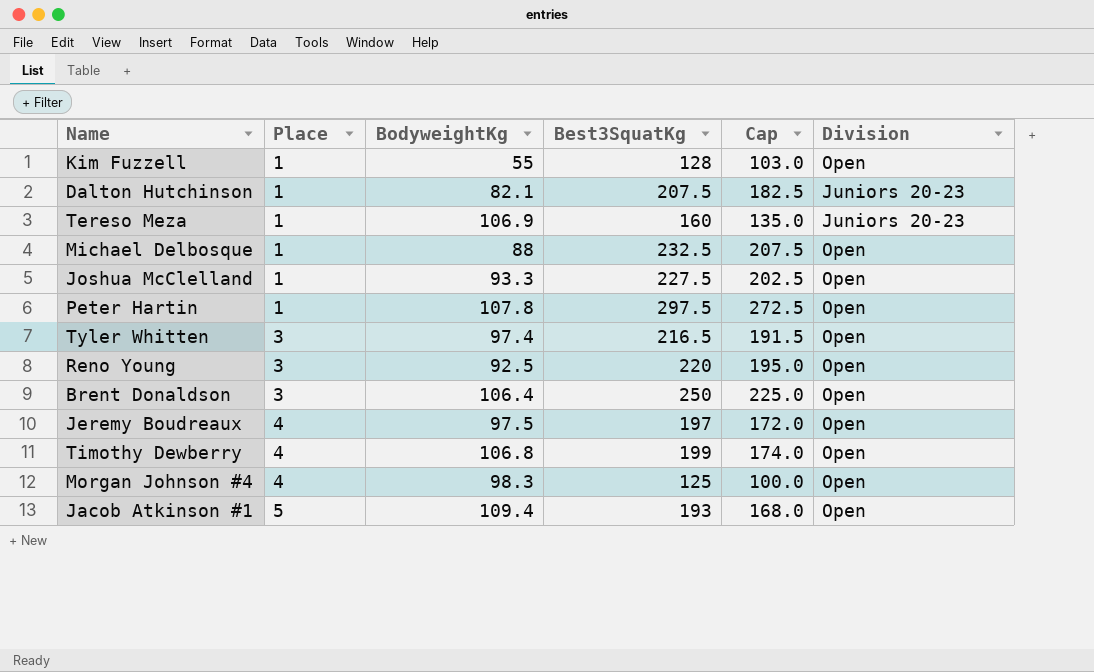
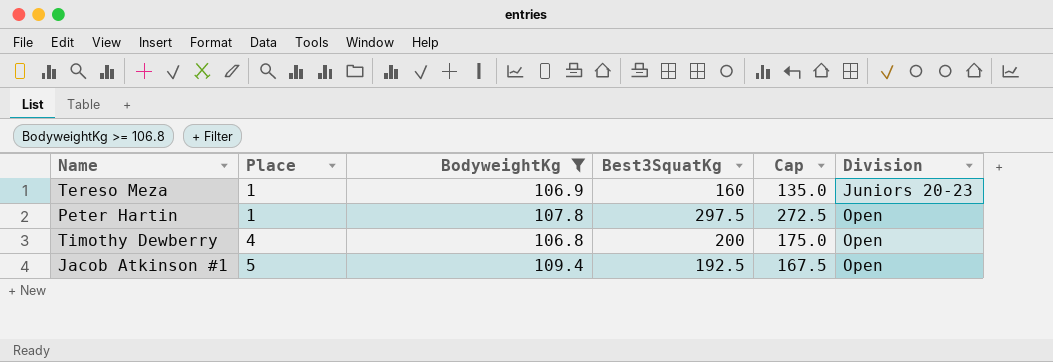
filter: none -> BodyweightKg >= 106.8
Timothy Dewberry | Best3SquatKg: 199 -> 200
Timothy Dewberry | Cap: 174.0 -> 175.0
Jacob Atkinson #1 | Best3SquatKg: 193 -> 192.5
Jacob Atkinson #1 | Cap: 168.0 -> 167.5

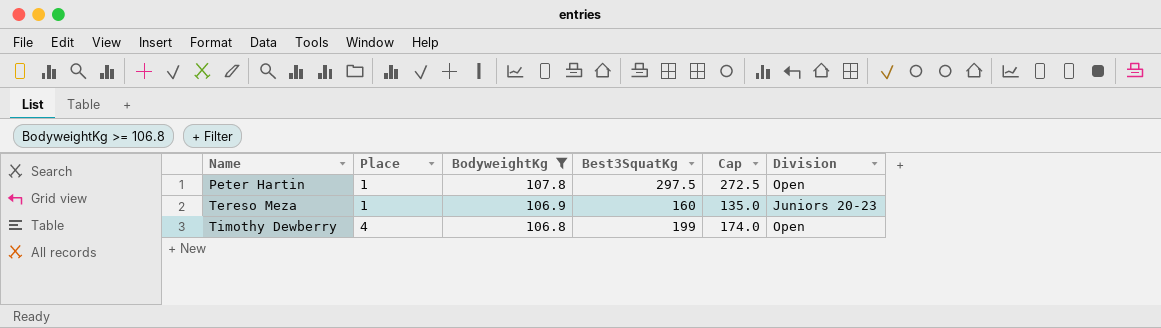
row order: Place ascending -> Name ascending
row Jacob Atkinson #1: 5 | 109.4 | 192.5 | 167.5 | Open -> none
Timothy Dewberry | Best3SquatKg: 200 -> 199
Timothy Dewberry | Cap: 175.0 -> 174.0

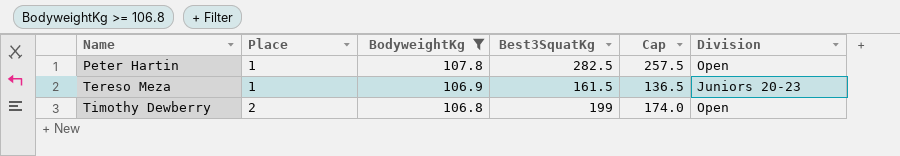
Peter Hartin | Best3SquatKg: 297.5 -> 282.5
Peter Hartin | Cap: 272.5 -> 257.5
Tereso Meza | Best3SquatKg: 160 -> 161.5
Tereso Meza | Cap: 135.0 -> 136.5
Timothy Dewberry | Place: 4 -> 2

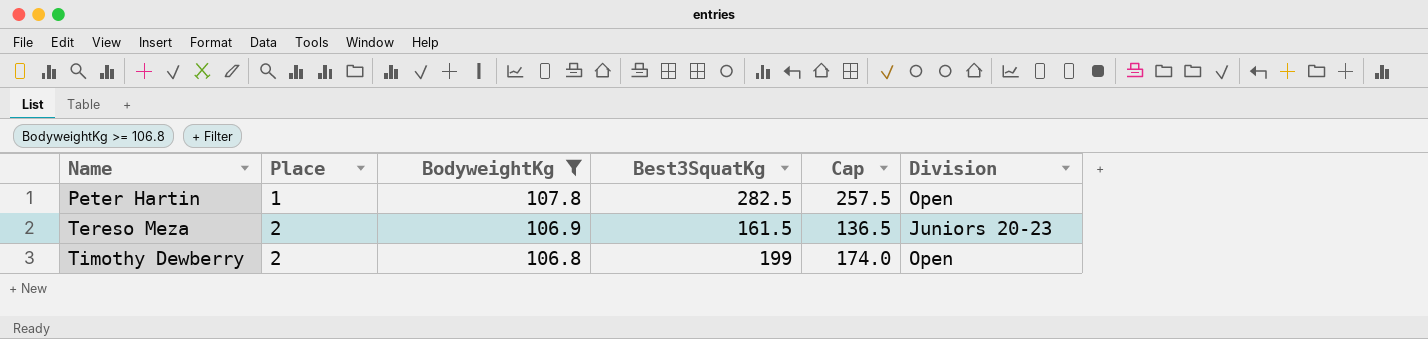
Tereso Meza | Place: 1 -> 2

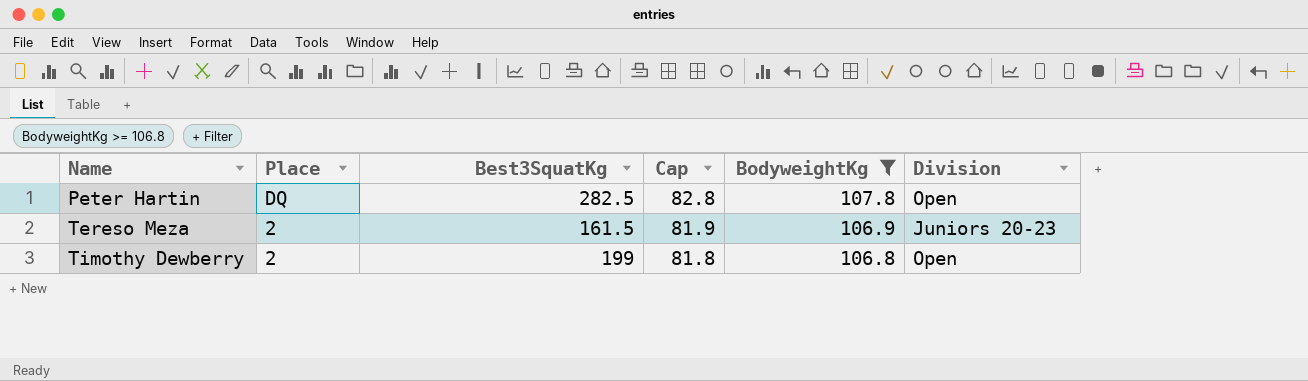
column Cap | formula: [Best3SquatKg] - 25 -> [BodyweightKg] - 25
column BodyweightKg | position: 3 -> 5
Peter Hartin | Place: 1 -> DQ

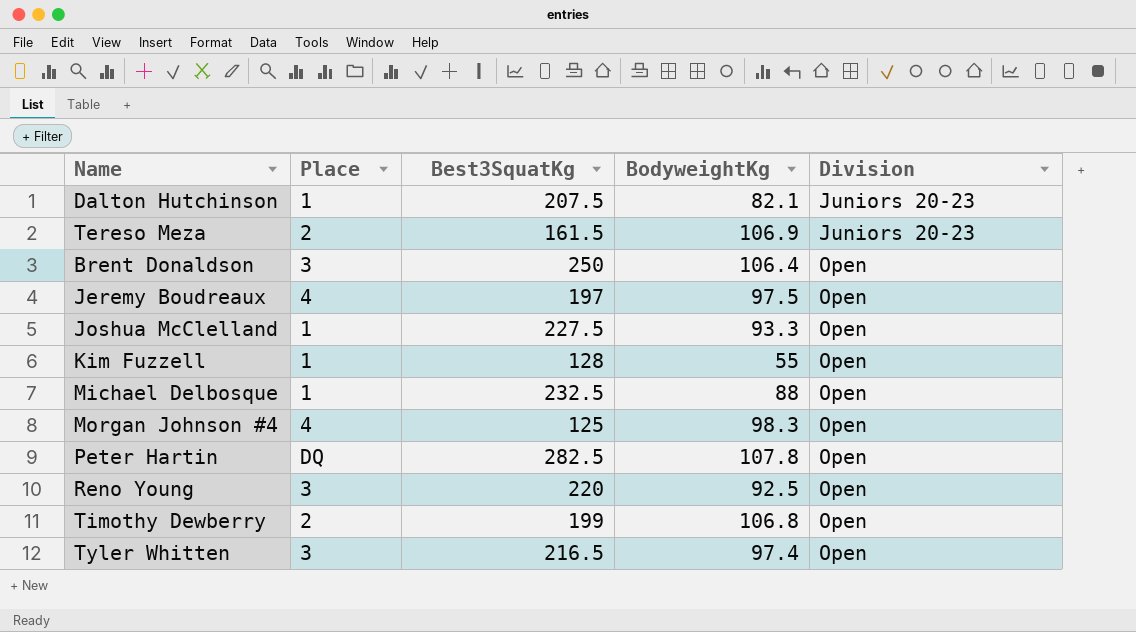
filter: BodyweightKg >= 106.8 -> none
row order: Name ascending -> Division ascending
column Cap | formula: [BodyweightKg] - 25 -> none

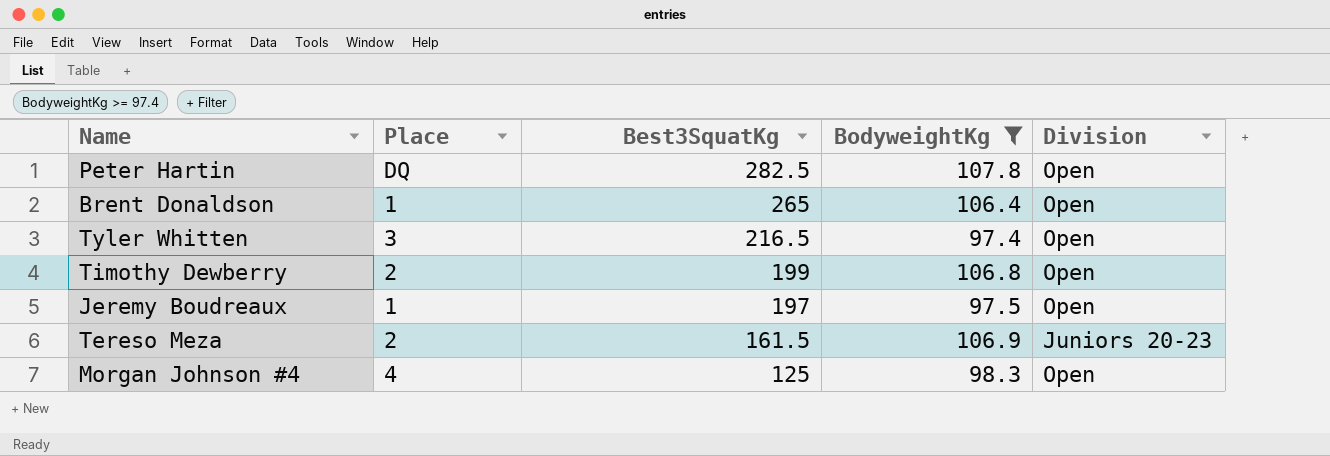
filter: none -> BodyweightKg >= 97.4
row order: Division ascending -> Best3SquatKg descending
Brent Donaldson | Place: 3 -> 1
Brent Donaldson | Best3SquatKg: 250 -> 265
Jeremy Boudreaux | Place: 4 -> 1

